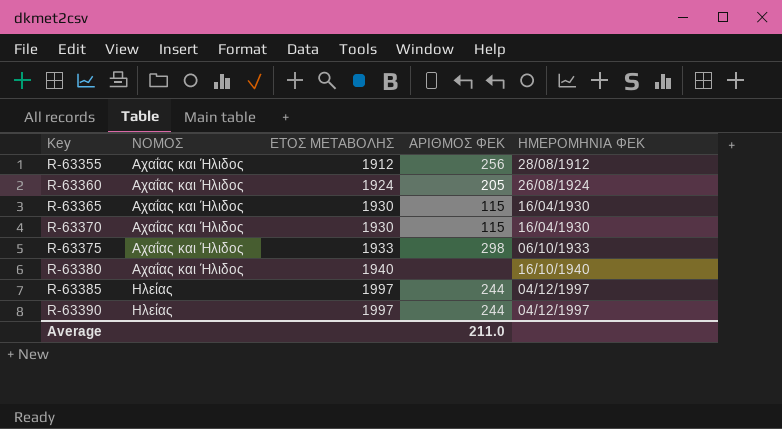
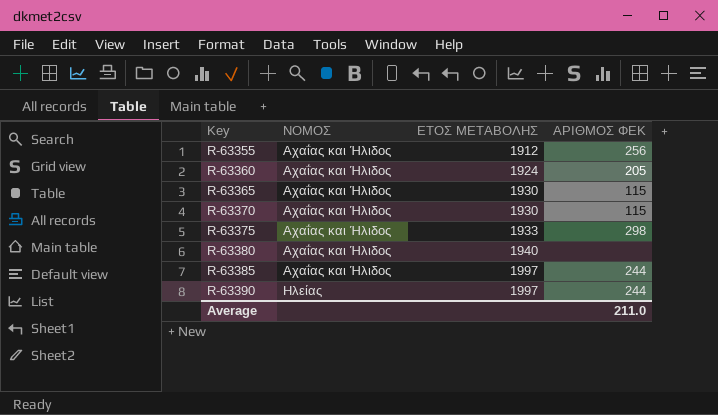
column ΗΜΕΡΟΜΗΝΙΑ ΦΕΚ | position: 5 -> none
R-63385 | ΝΟΜΟΣ: Ηλείας -> Αχαΐας και Ήλιδος

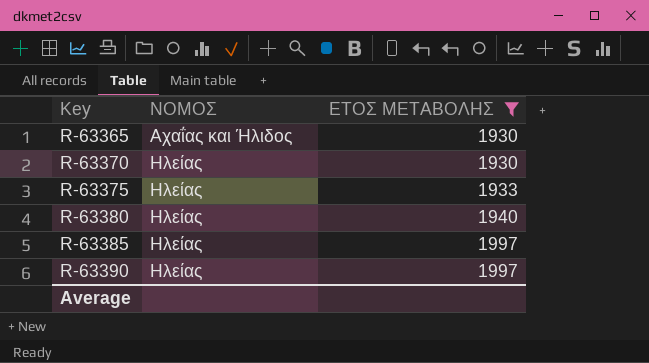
filter: none -> ΕΤΟΣ ΜΕΤΑΒΟΛΗΣ >= 1930
column ΑΡΙΘΜΟΣ ΦΕΚ | position: 4 -> none
R-63370 | ΝΟΜΟΣ: Αχαΐας και Ήλιδος -> Ηλείας
R-63375 | ΝΟΜΟΣ: Αχαΐας και Ήλιδος -> Ηλείας
R-63380 | ΝΟΜΟΣ: Αχαΐας και Ήλιδος -> Ηλείας
R-63385 | ΝΟΜΟΣ: Αχαΐας και Ήλιδος -> Ηλείας

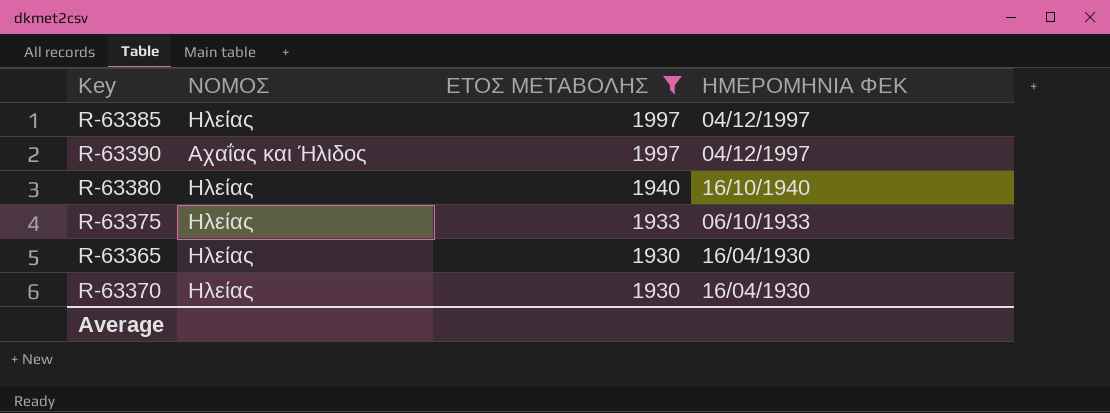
row order: Key ascending -> ΕΤΟΣ ΜΕΤΑΒΟΛΗΣ descending
column ΗΜΕΡΟΜΗΝΙΑ ΦΕΚ | position: none -> 4
R-63390 | ΝΟΜΟΣ: Ηλείας -> Αχαΐας και Ήλιδος
R-63365 | ΝΟΜΟΣ: Αχαΐας και Ήλιδος -> Ηλείας

